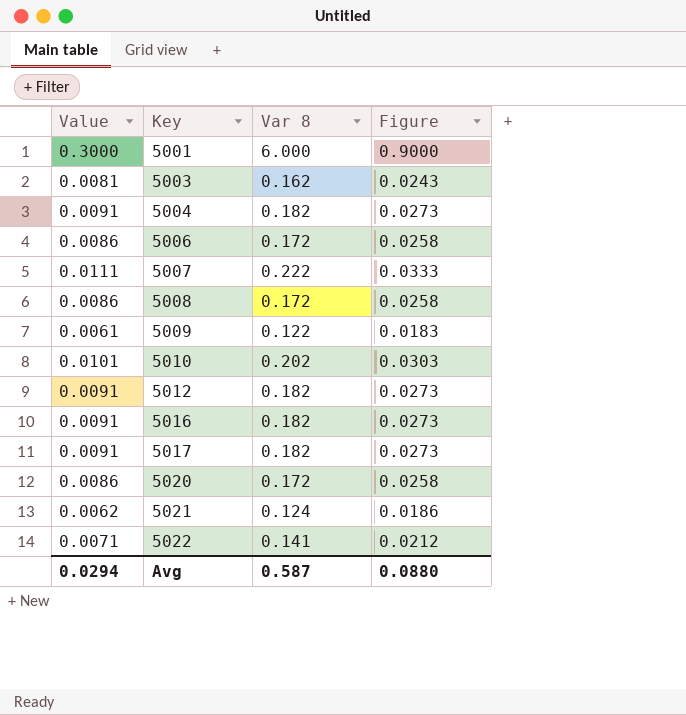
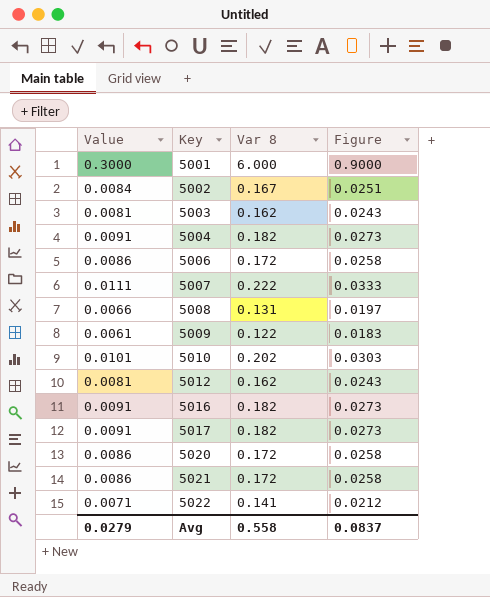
row 5002: none -> 0.0084 | 0.167 | 0.0251
5008 | Value: 0.0086 -> 0.0066
5008 | Var 8: 0.172 -> 0.131
5008 | Figure: 0.0258 -> 0.0197
5012 | Value: 0.0091 -> 0.0081
5012 | Var 8: 0.182 -> 0.162
5012 | Figure: 0.0273 -> 0.0243
5021 | Value: 0.0062 -> 0.0086
5021 | Var 8: 0.124 -> 0.172
5021 | Figure: 0.0186 -> 0.0258
Avg | Value: 0.0294 -> 0.0279
Avg | Var 8: 0.587 -> 0.558
Avg | Figure: 0.0880 -> 0.0837

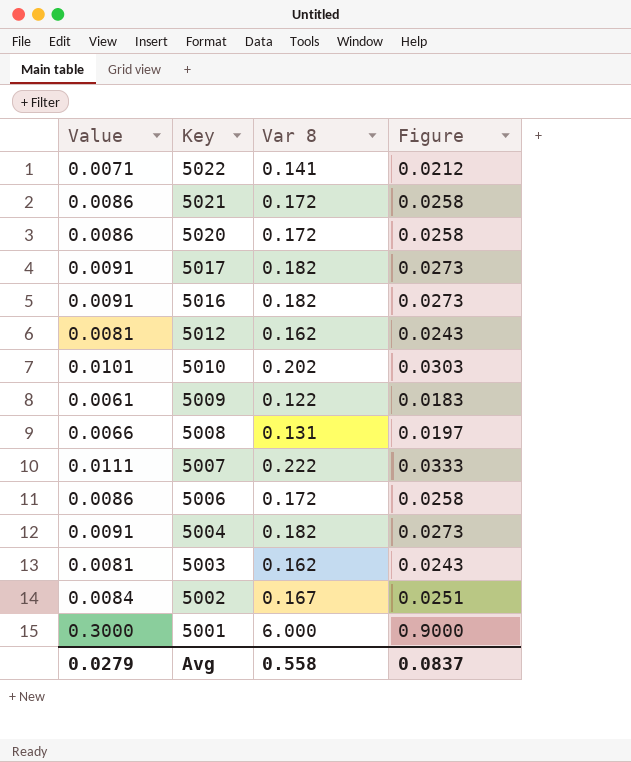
row order: Key ascending -> Key descending

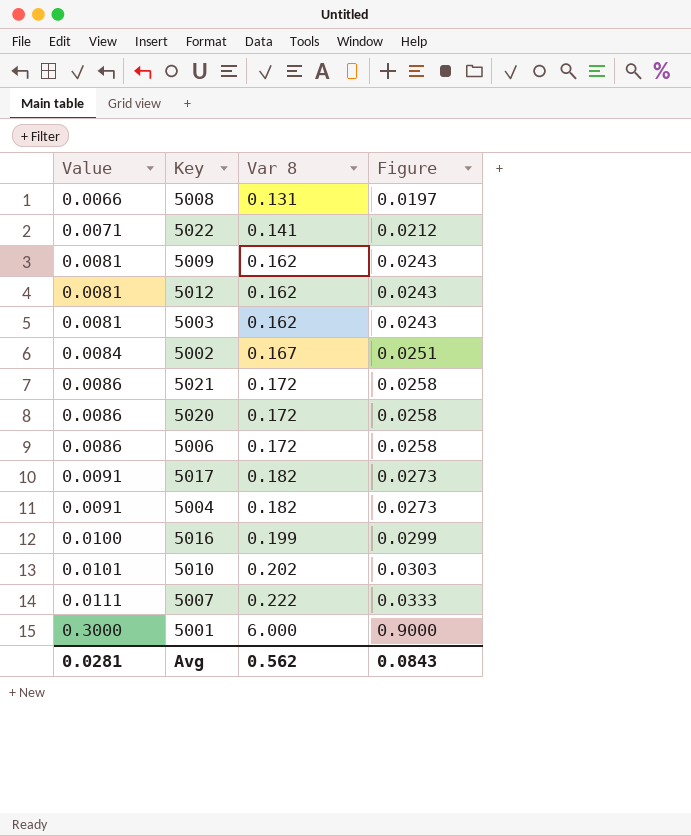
row order: Key descending -> Value ascending
5009 | Value: 0.0061 -> 0.0081
5009 | Var 8: 0.122 -> 0.162
5009 | Figure: 0.0183 -> 0.0243
5016 | Value: 0.0091 -> 0.0100
5016 | Var 8: 0.182 -> 0.199
5016 | Figure: 0.0273 -> 0.0299
Avg | Value: 0.0279 -> 0.0281
Avg | Var 8: 0.558 -> 0.562
Avg | Figure: 0.0837 -> 0.0843

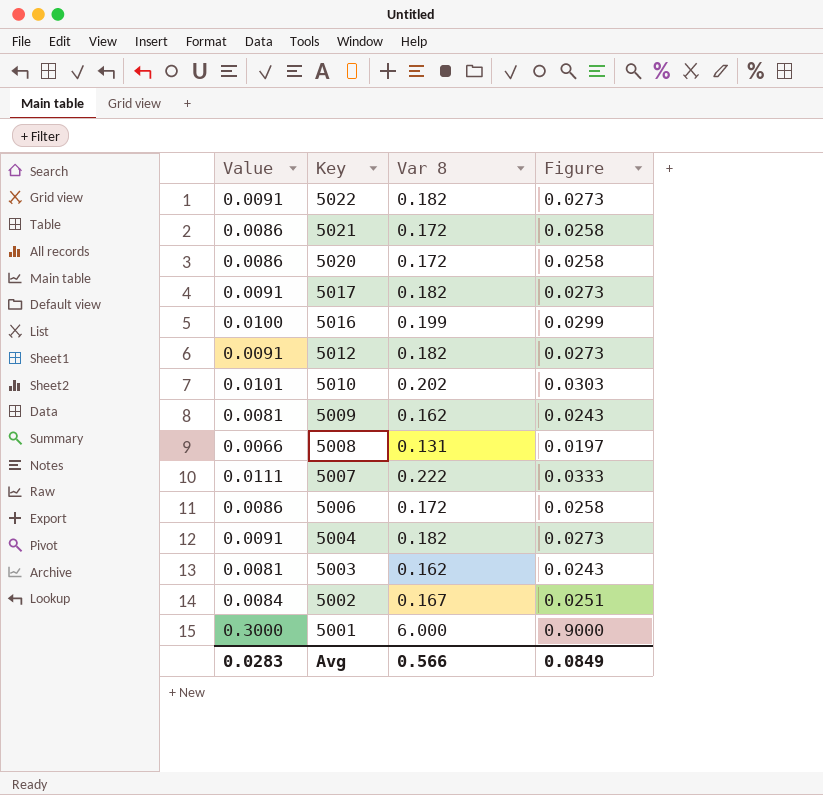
row order: Value ascending -> Key descending
5022 | Value: 0.0071 -> 0.0091
5022 | Var 8: 0.141 -> 0.182
5022 | Figure: 0.0212 -> 0.0273
5012 | Value: 0.0081 -> 0.0091
5012 | Var 8: 0.162 -> 0.182
5012 | Figure: 0.0243 -> 0.0273
Avg | Value: 0.0281 -> 0.0283
Avg | Var 8: 0.562 -> 0.566
Avg | Figure: 0.0843 -> 0.0849

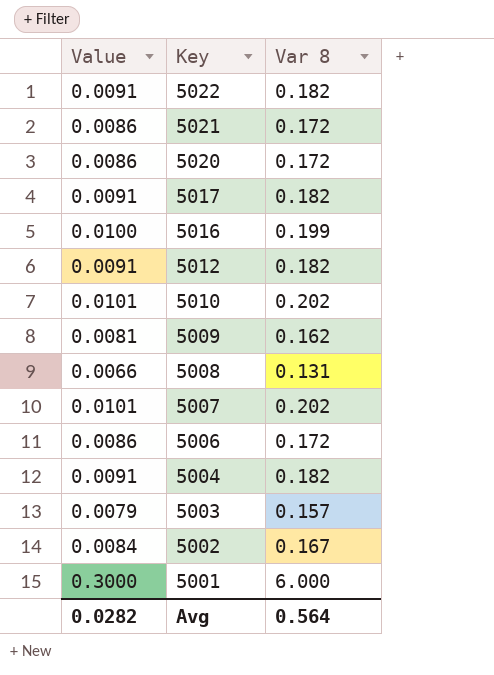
column Figure | formula: [Var 8] * 0.15 -> none
5007 | Value: 0.0111 -> 0.0101
5007 | Var 8: 0.222 -> 0.202
5003 | Value: 0.0081 -> 0.0079
5003 | Var 8: 0.162 -> 0.157
Avg | Value: 0.0283 -> 0.0282
Avg | Var 8: 0.566 -> 0.564

